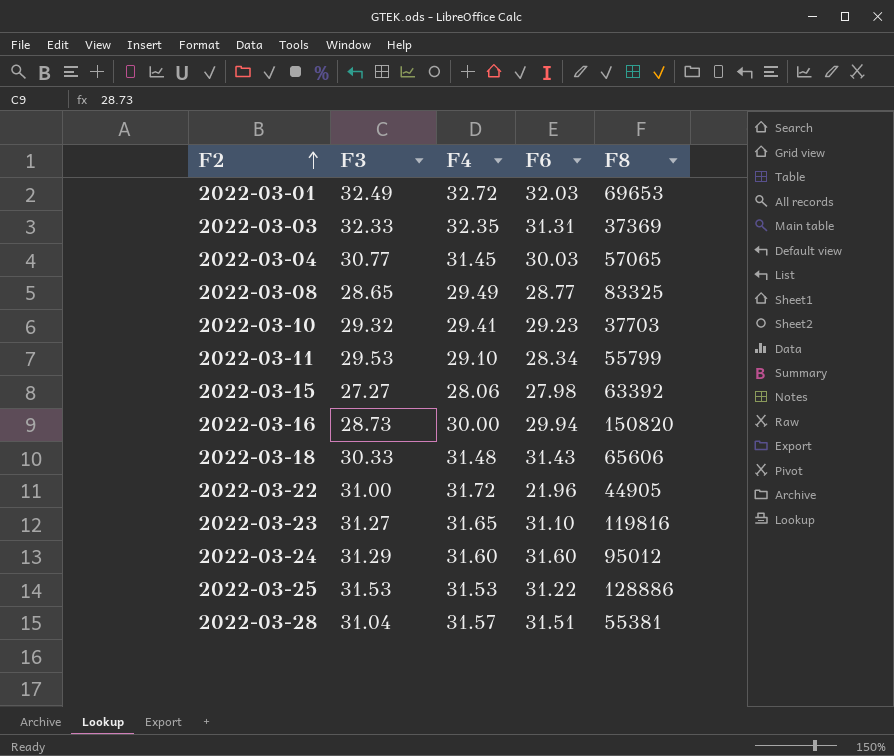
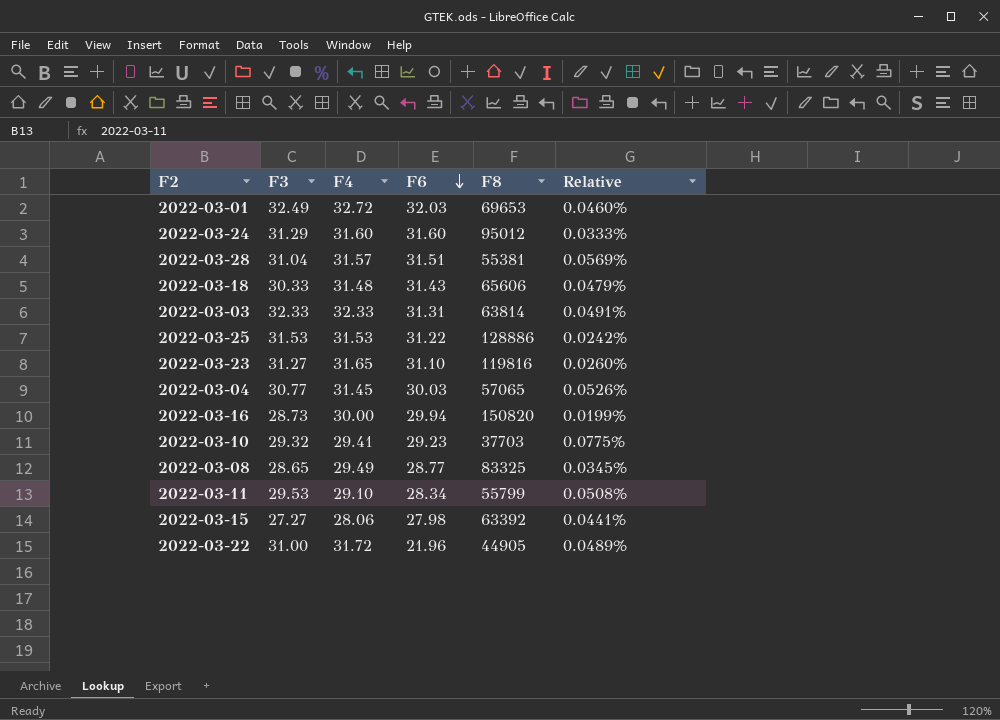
row order: F2 ascending -> F6 descending
column Relative | formula: none -> [F6] / [F8]
2022-03-03 | F4: 32.35 -> 32.33
2022-03-03 | F8: 37369 -> 63814

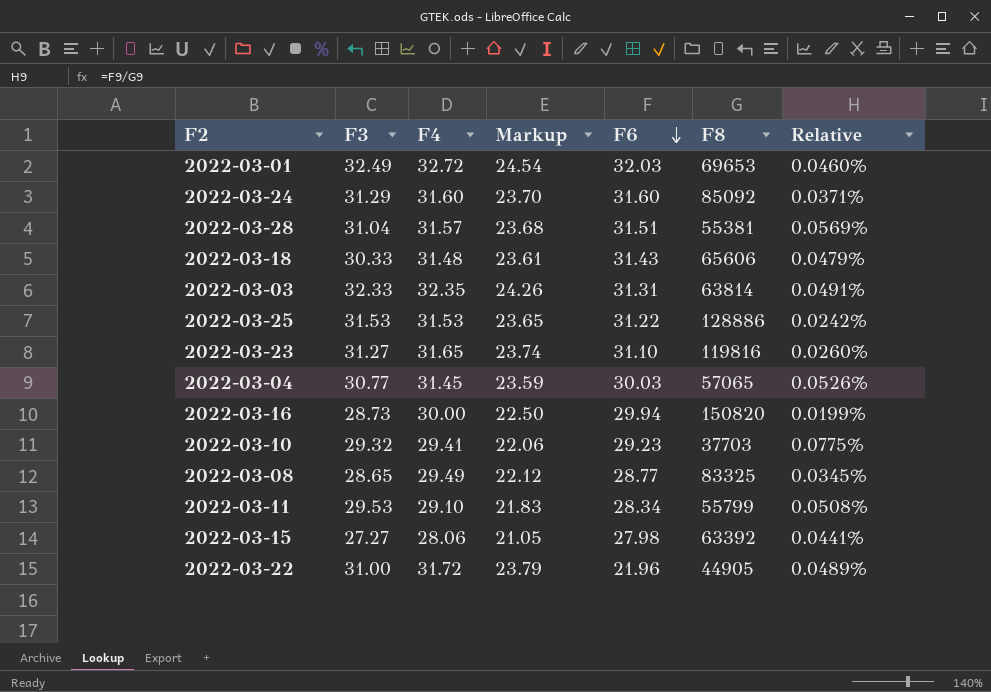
column Markup | formula: none -> [F4] * 0.75
2022-03-24 | F8: 95012 -> 85092
2022-03-24 | Relative: 0.0333% -> 0.0371%
2022-03-03 | F4: 32.33 -> 32.35

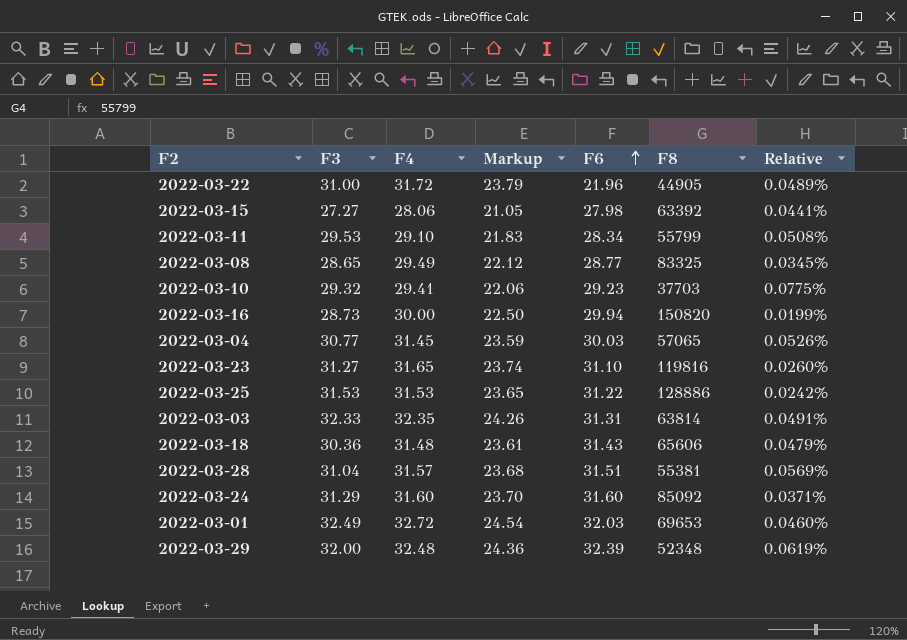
row order: F6 descending -> F6 ascending
2022-03-18 | F3: 30.33 -> 30.36
row 2022-03-29: none -> 32.00 | 32.48 | 24.36 | 32.39 | 52348 | 0.0619%

